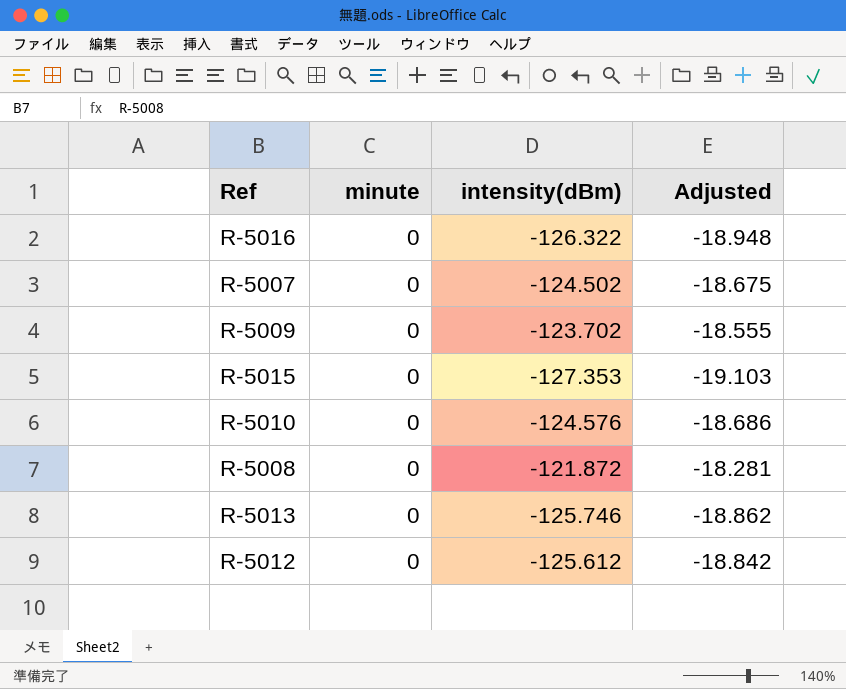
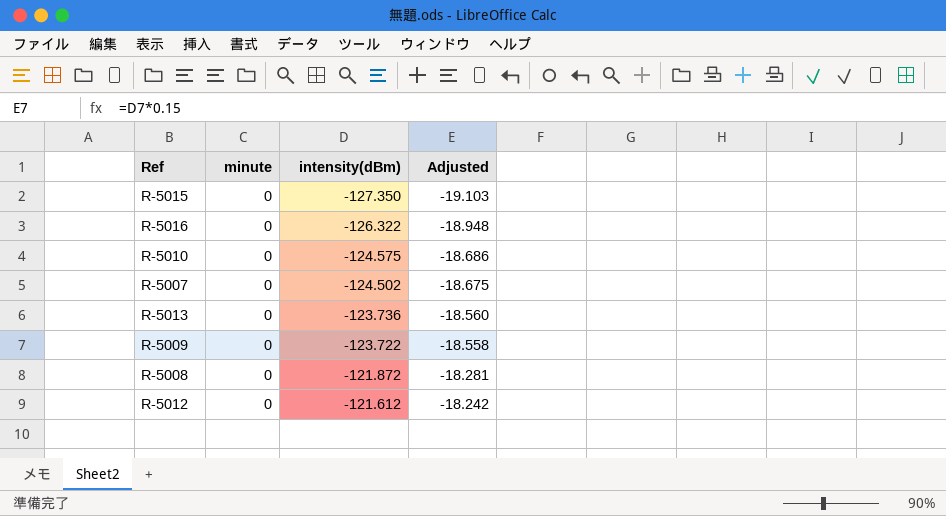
row order: none -> intensity(dBm) ascending
R-5015 | intensity(dBm): -127.353 -> -127.350
R-5010 | intensity(dBm): -124.576 -> -124.575
R-5013 | intensity(dBm): -125.746 -> -123.736
R-5013 | Adjusted: -18.862 -> -18.560
R-5009 | intensity(dBm): -123.702 -> -123.722
R-5009 | Adjusted: -18.555 -> -18.558
R-5012 | intensity(dBm): -125.612 -> -121.612
R-5012 | Adjusted: -18.842 -> -18.242

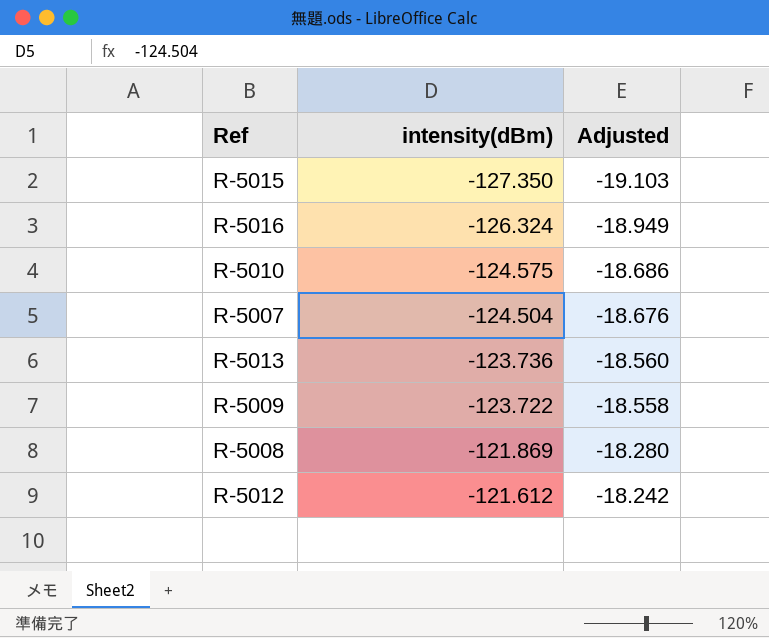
column minute | position: 2 -> none
R-5016 | intensity(dBm): -126.322 -> -126.324
R-5016 | Adjusted: -18.948 -> -18.949
R-5007 | intensity(dBm): -124.502 -> -124.504
R-5007 | Adjusted: -18.675 -> -18.676
R-5008 | intensity(dBm): -121.872 -> -121.869
R-5008 | Adjusted: -18.281 -> -18.280

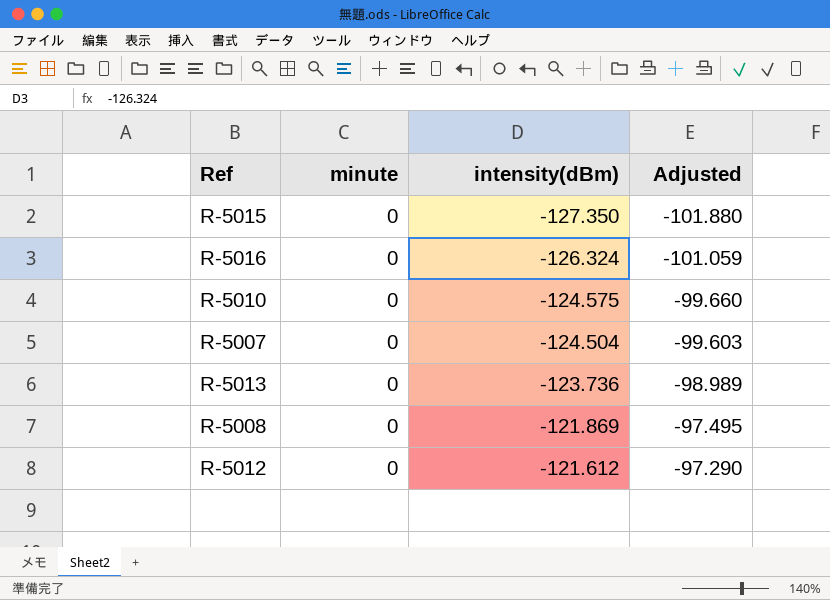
column minute | position: none -> 2
column Adjusted | formula: [intensity(dBm)] * 0.15 -> [intensity(dBm)] * 0.8
row R-5009: -123.722 | -18.558 -> none

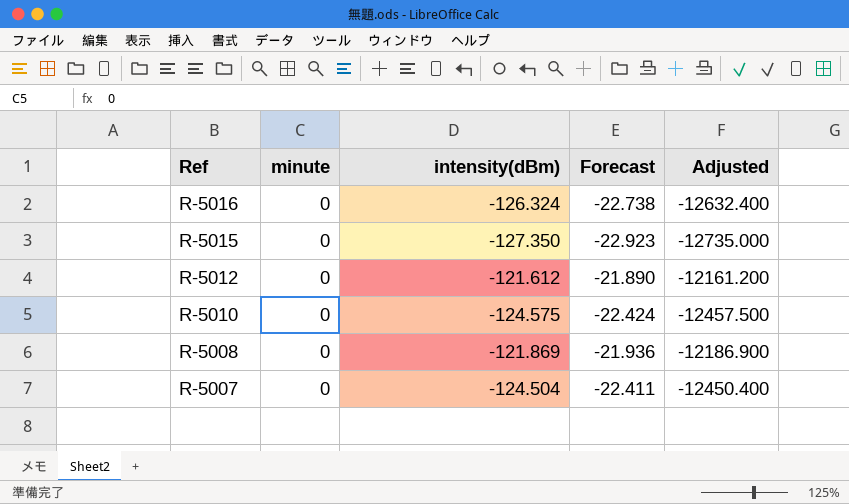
row order: intensity(dBm) ascending -> Ref descending
column Forecast | formula: none -> [intensity(dBm)] * 0.18
column Adjusted | formula: [intensity(dBm)] * 0.8 -> [intensity(dBm)] * 100
row R-5013: 0 | -123.736 | -98.989 -> none

